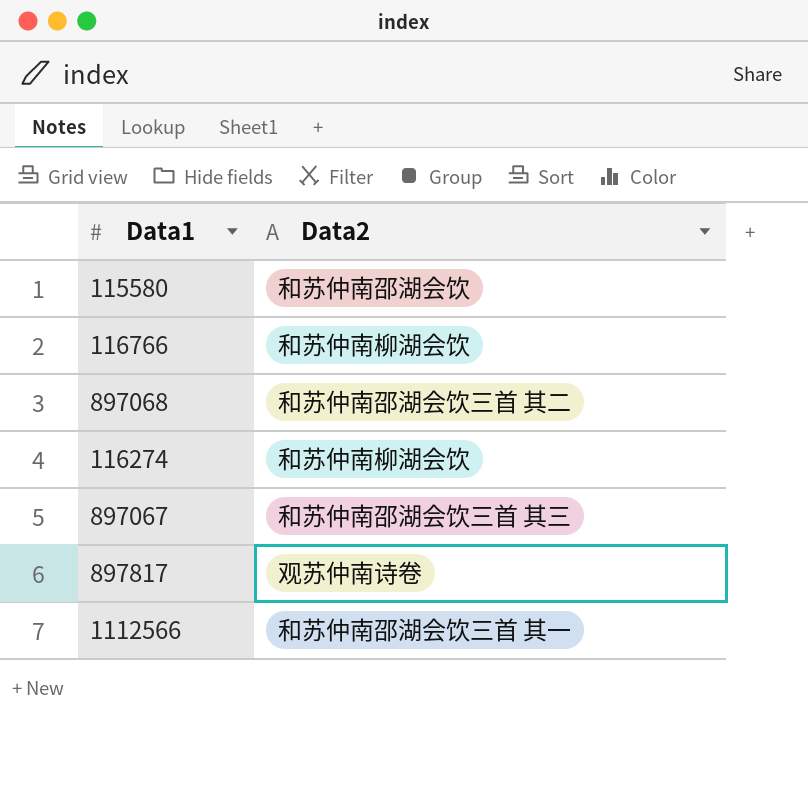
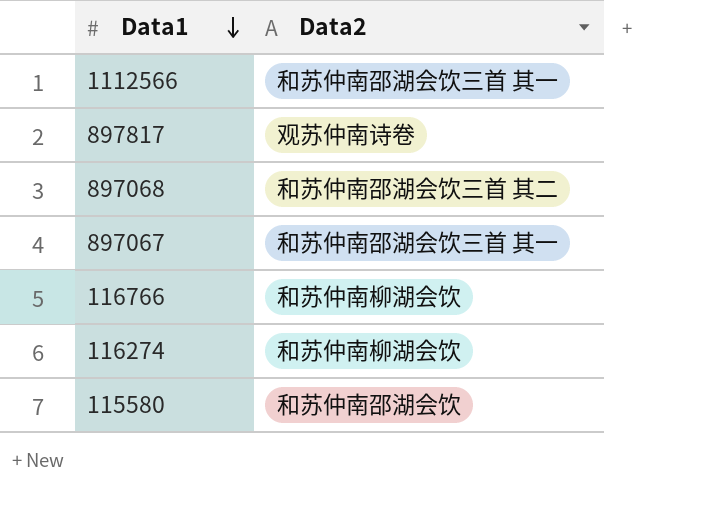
row order: none -> Data1 descending
897067 | Data2: 和苏仲南邵湖会饮三首 其三 -> 和苏仲南邵湖会饮三首 其一

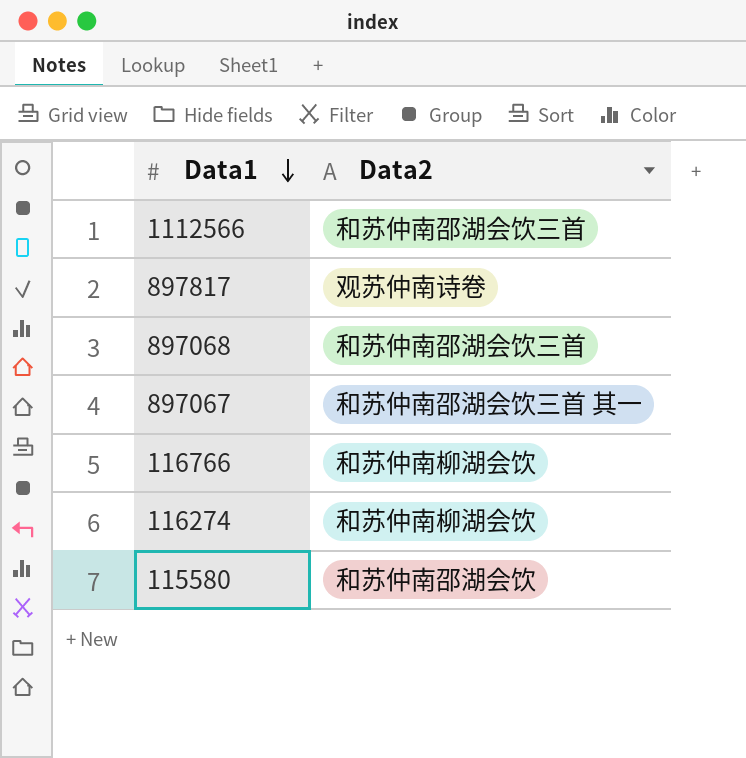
1112566 | Data2: 和苏仲南邵湖会饮三首 其一 -> 和苏仲南邵湖会饮三首
897068 | Data2: 和苏仲南邵湖会饮三首 其二 -> 和苏仲南邵湖会饮三首

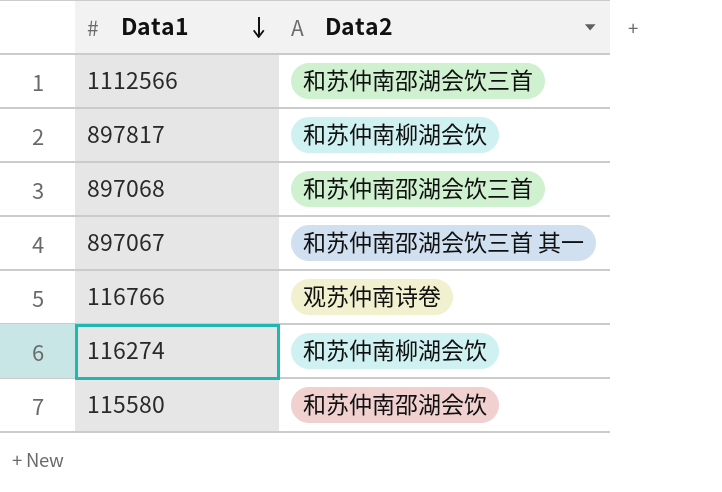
897817 | Data2: 观苏仲南诗卷 -> 和苏仲南柳湖会饮
116766 | Data2: 和苏仲南柳湖会饮 -> 观苏仲南诗卷

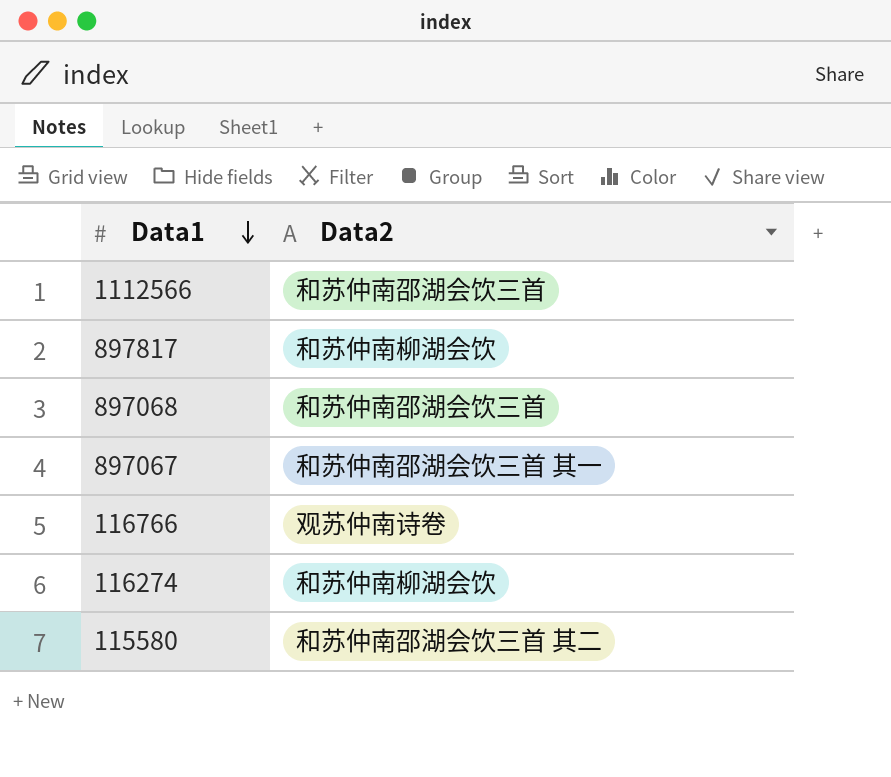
115580 | Data2: 和苏仲南邵湖会饮 -> 和苏仲南邵湖会饮三首 其二

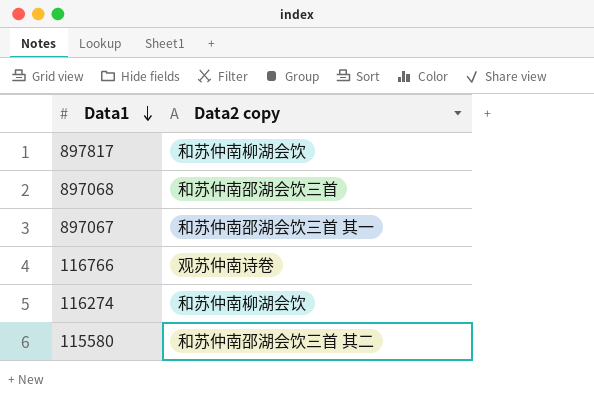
column name: Data2 -> Data2 copy
row 1112566: 和苏仲南邵湖会饮三首 -> none

